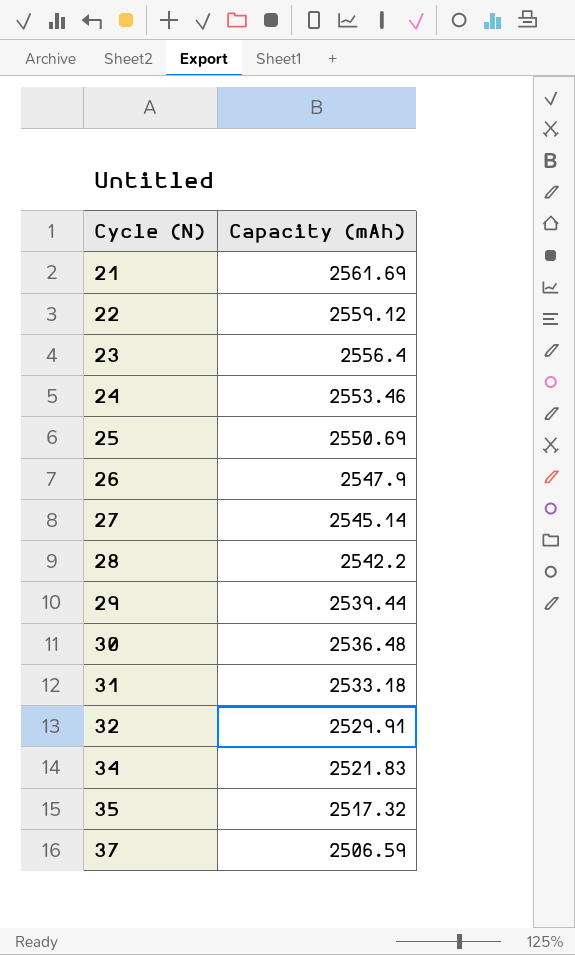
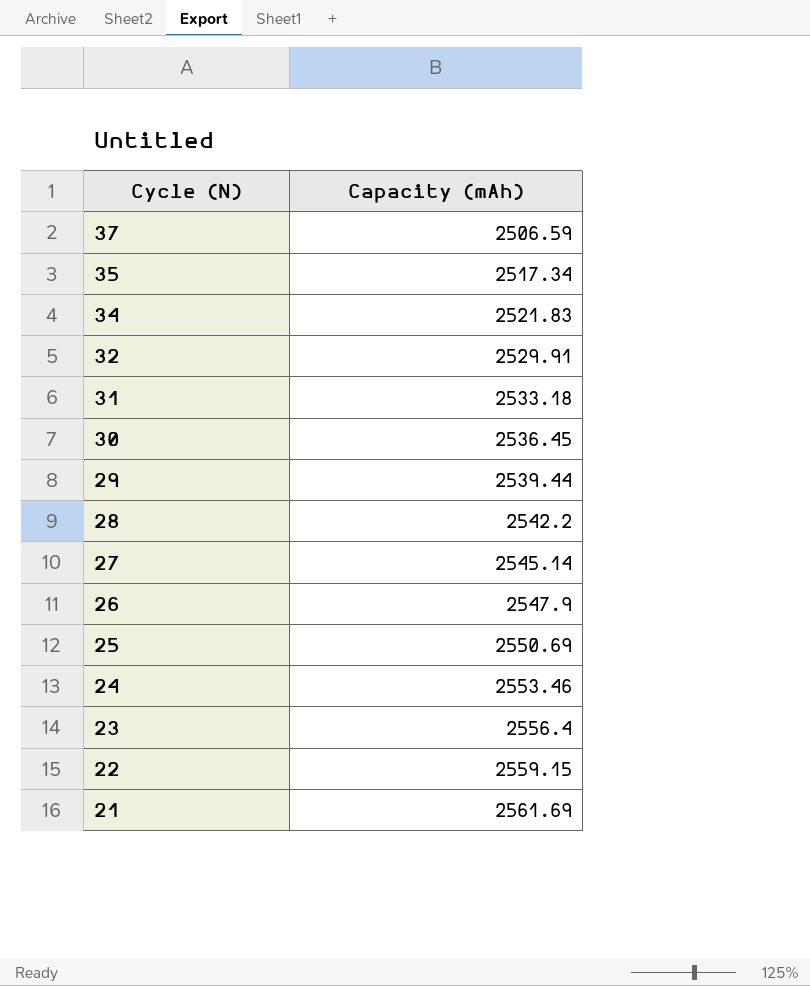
row order: Cycle (N) ascending -> Cycle (N) descending
35 | Capacity (mAh): 2517.32 -> 2517.34
30 | Capacity (mAh): 2536.48 -> 2536.45
22 | Capacity (mAh): 2559.12 -> 2559.15

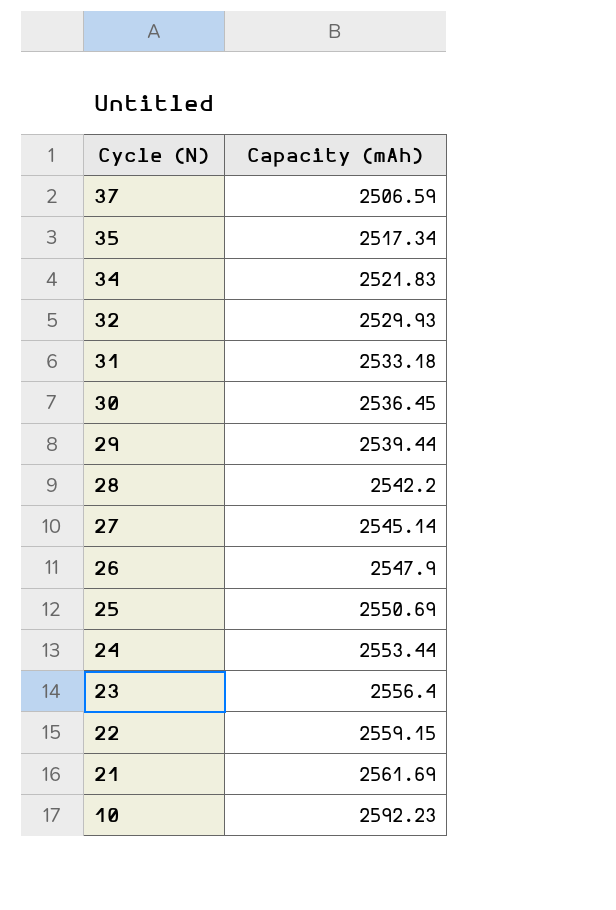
32 | Capacity (mAh): 2529.91 -> 2529.93
24 | Capacity (mAh): 2553.46 -> 2553.44
row 10: none -> 2592.23

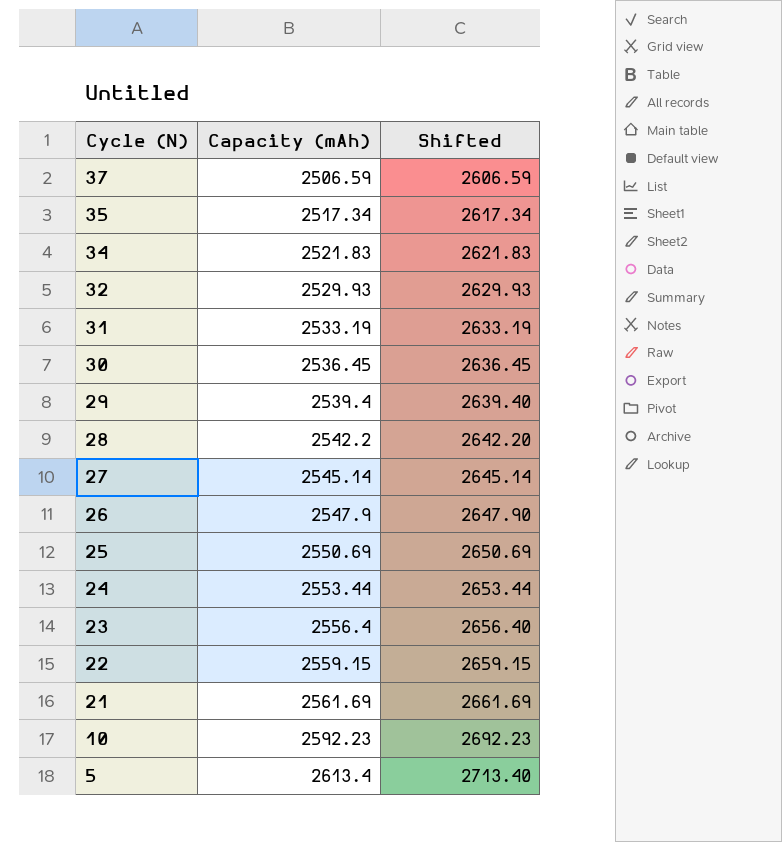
column Shifted | formula: none -> [Capacity (mAh)] + 100
31 | Capacity (mAh): 2533.18 -> 2533.19
29 | Capacity (mAh): 2539.44 -> 2539.4
row 5: none -> 2613.4 | 2713.40

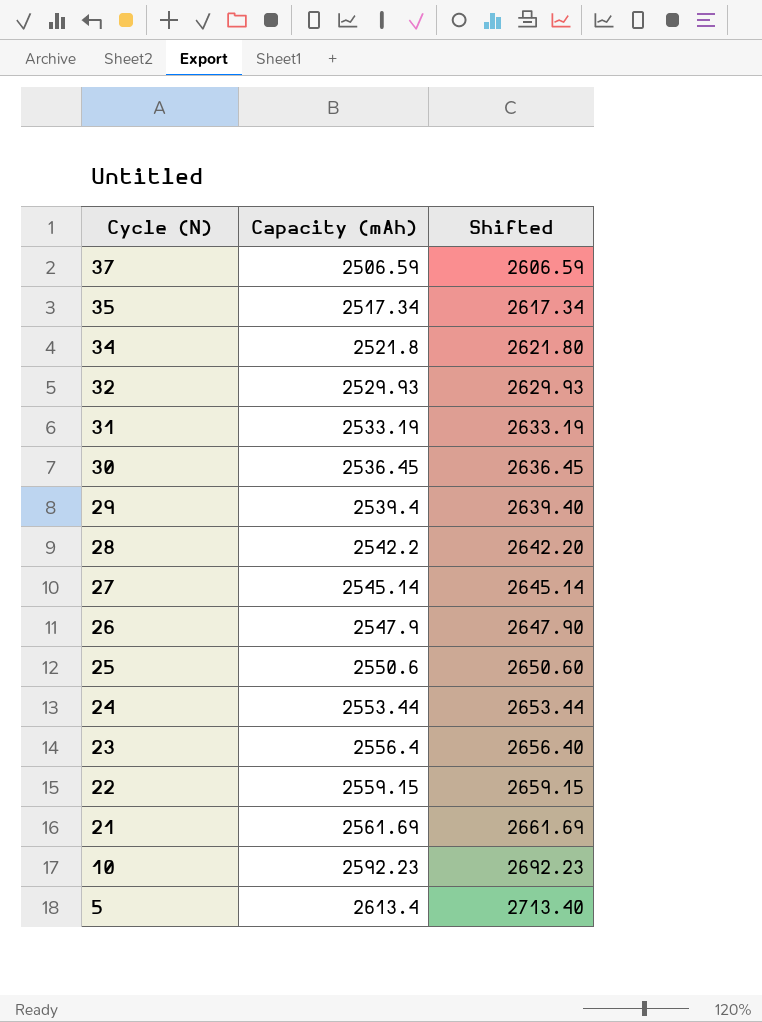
34 | Capacity (mAh): 2521.83 -> 2521.8
34 | Shifted: 2621.83 -> 2621.80
25 | Capacity (mAh): 2550.69 -> 2550.6
25 | Shifted: 2650.69 -> 2650.60

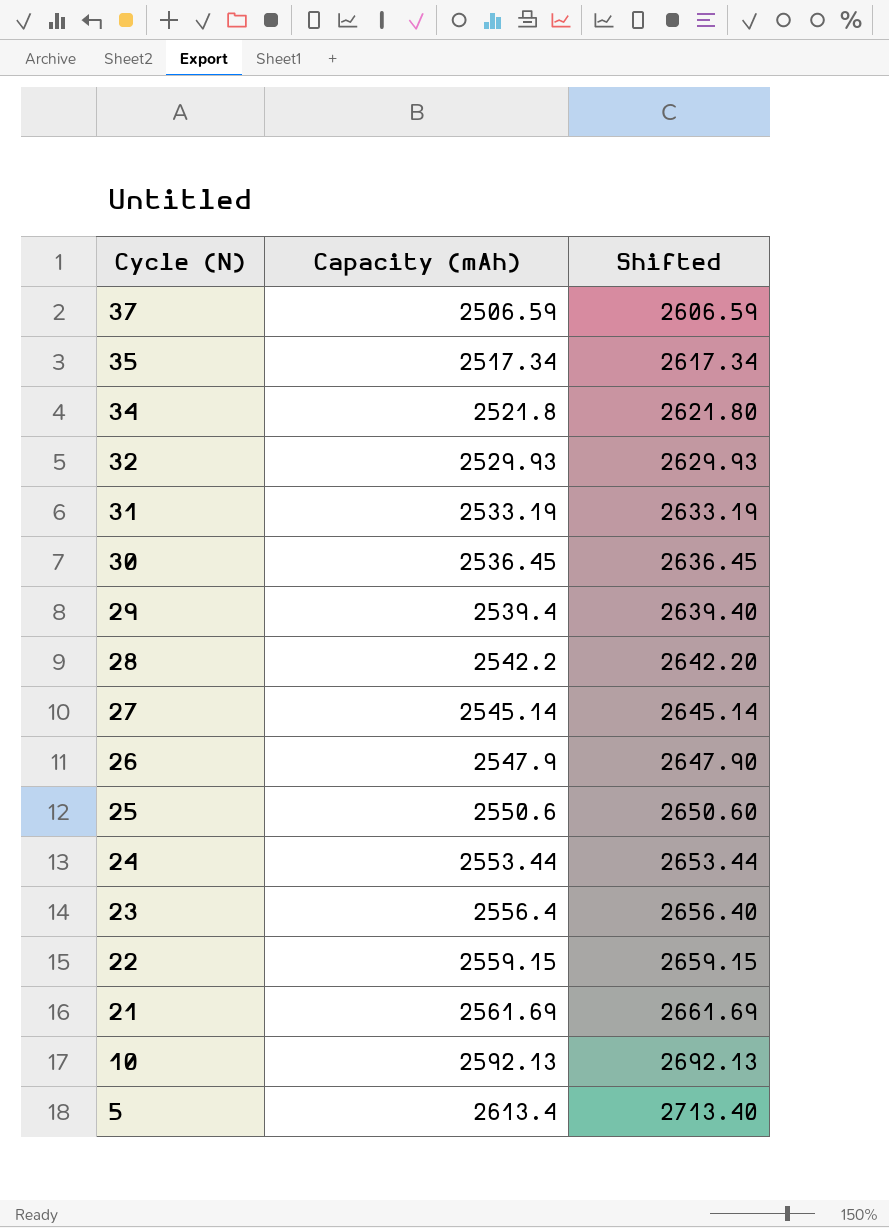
10 | Capacity (mAh): 2592.23 -> 2592.13
10 | Shifted: 2692.23 -> 2692.13

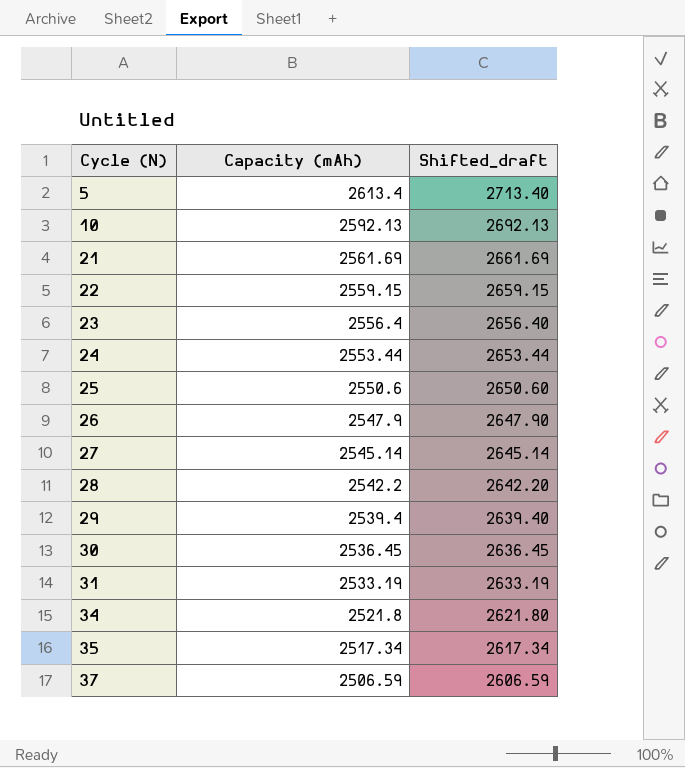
row order: Cycle (N) descending -> Cycle (N) ascending
column name: Shifted -> Shifted_draft
row 32: 2529.93 | 2629.93 -> none

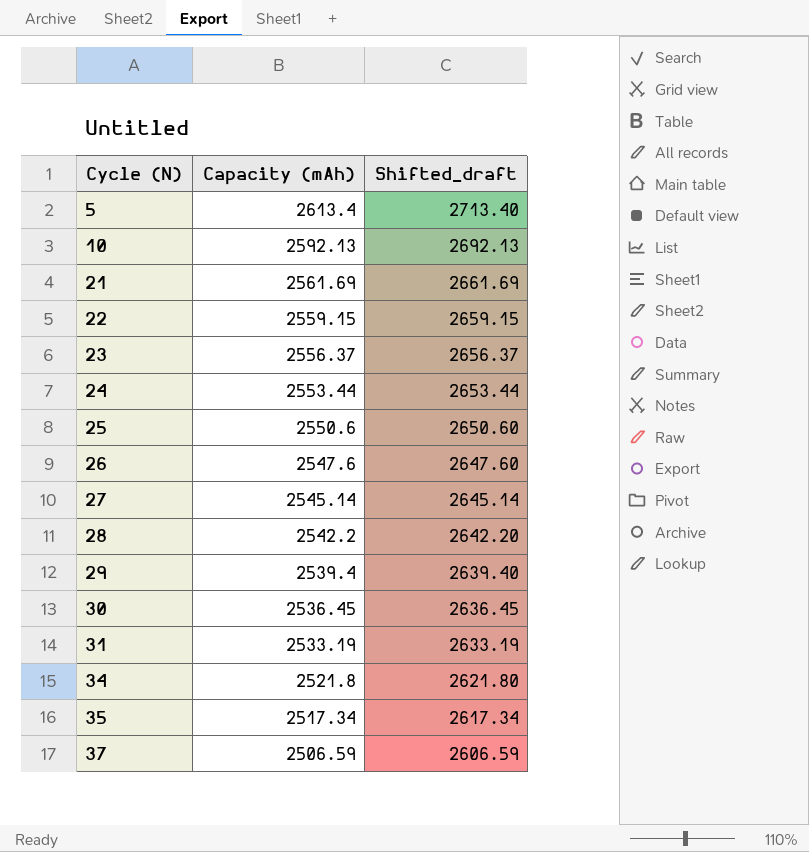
23 | Capacity (mAh): 2556.4 -> 2556.37
23 | Shifted_draft: 2656.40 -> 2656.37
26 | Capacity (mAh): 2547.9 -> 2547.6
26 | Shifted_draft: 2647.90 -> 2647.60

